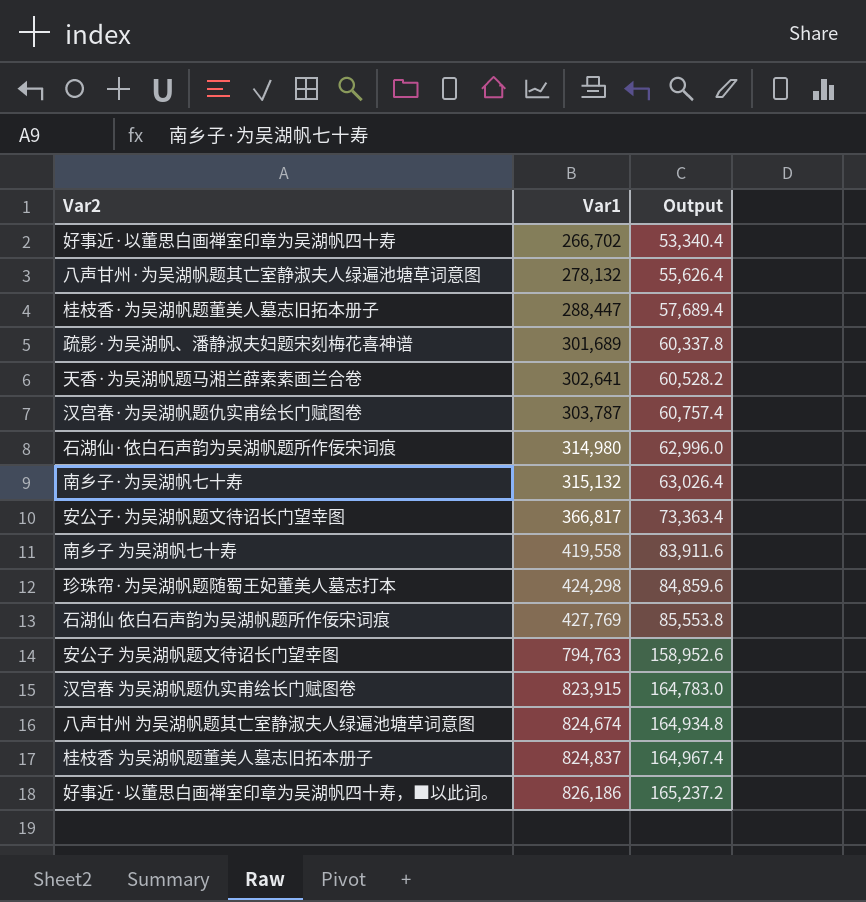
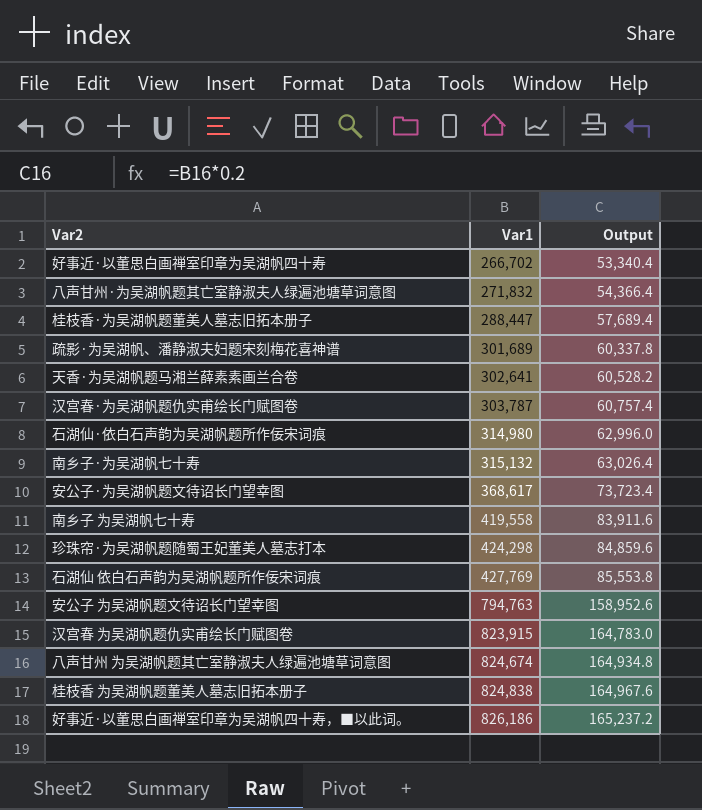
八声甘州·为吴湖帆题其亡室静淑夫人绿遍池塘草词意图 | Var1: 278,132 -> 271,832
八声甘州·为吴湖帆题其亡室静淑夫人绿遍池塘草词意图 | Output: 55,626.4 -> 54,366.4
安公子·为吴湖帆题文待诏长门望幸图 | Var1: 366,817 -> 368,617
安公子·为吴湖帆题文待诏长门望幸图 | Output: 73,363.4 -> 73,723.4
桂枝香 为吴湖帆题董美人墓志旧拓本册子 | Var1: 824,837 -> 824,838
桂枝香 为吴湖帆题董美人墓志旧拓本册子 | Output: 164,967.4 -> 164,967.6

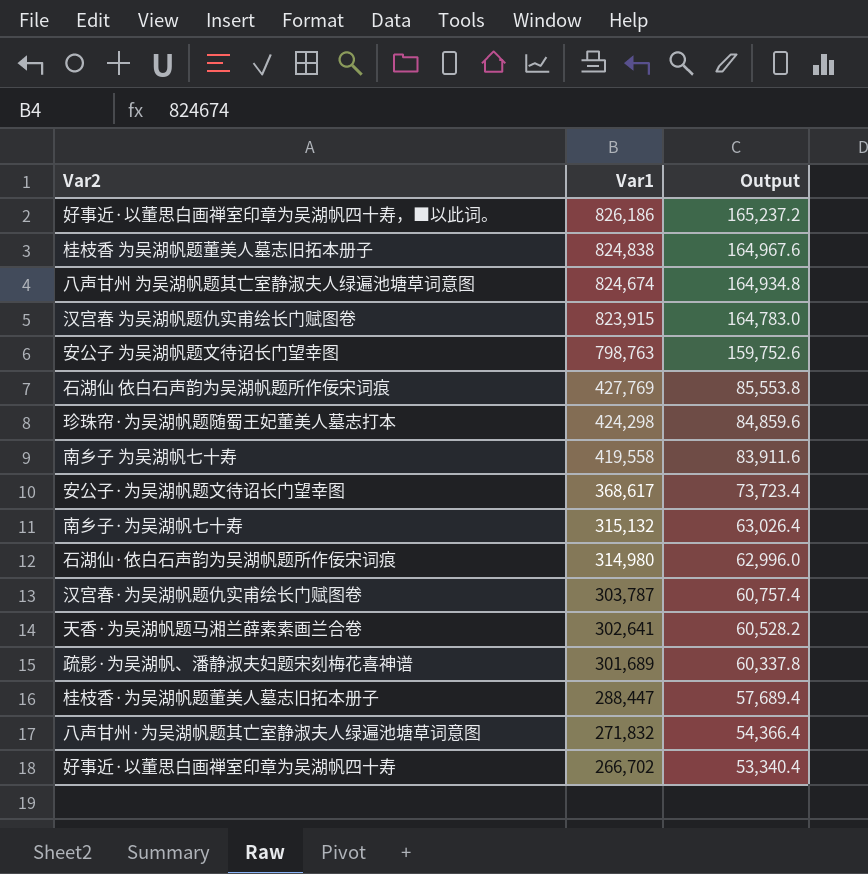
row order: Var1 ascending -> Var1 descending
安公子 为吴湖帆题文待诏长门望幸图 | Var1: 794,763 -> 798,763
安公子 为吴湖帆题文待诏长门望幸图 | Output: 158,952.6 -> 159,752.6

